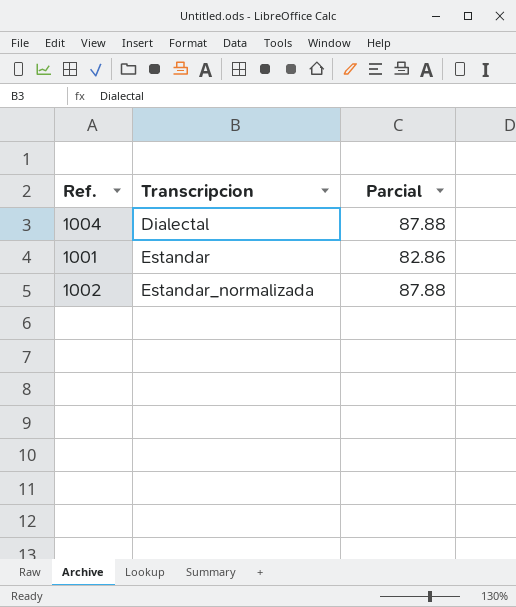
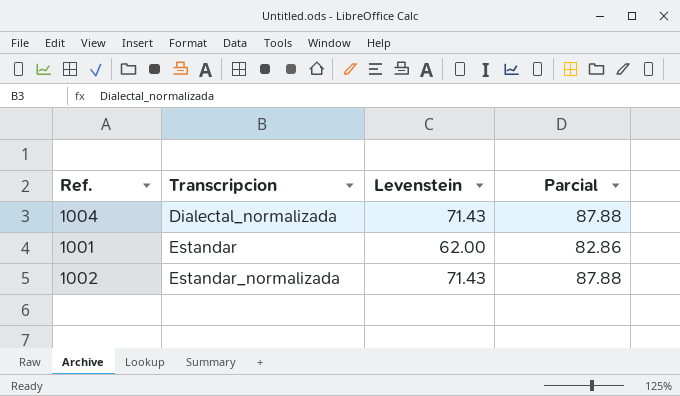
column Levenstein | position: none -> 3
1004 | Transcripcion: Dialectal -> Dialectal_normalizada

